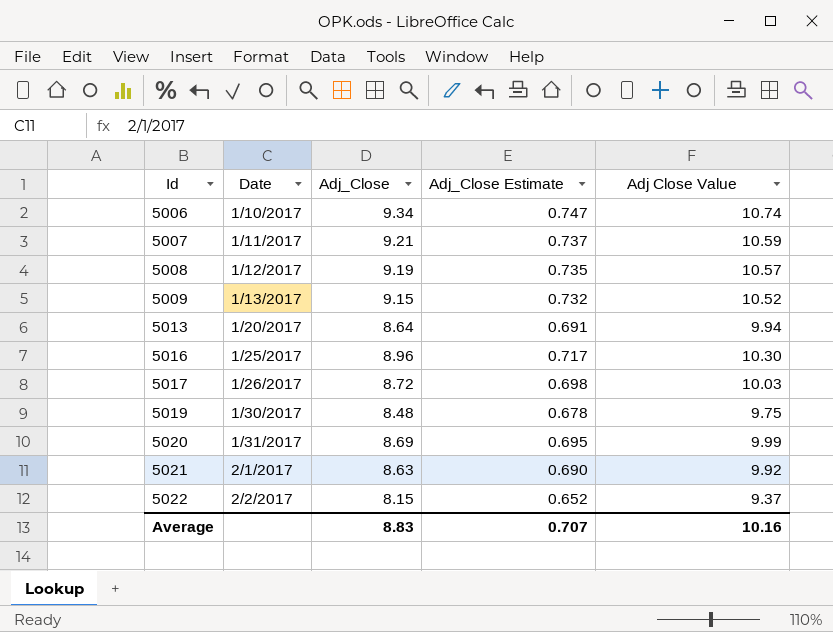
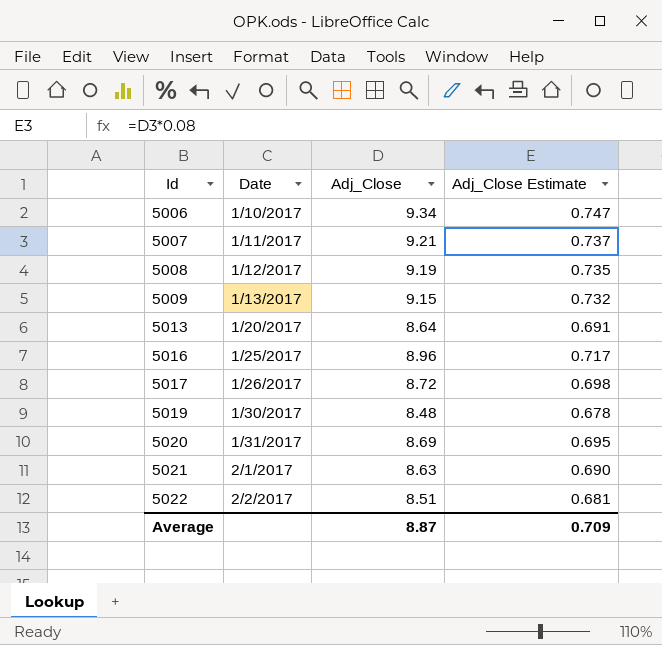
column Adj Close Value | formula: [Adj_Close] * 1.15 -> none
5022 | Adj_Close: 8.15 -> 8.51
5022 | Adj_Close Estimate: 0.652 -> 0.681
Average | Adj_Close: 8.83 -> 8.87
Average | Adj_Close Estimate: 0.707 -> 0.709

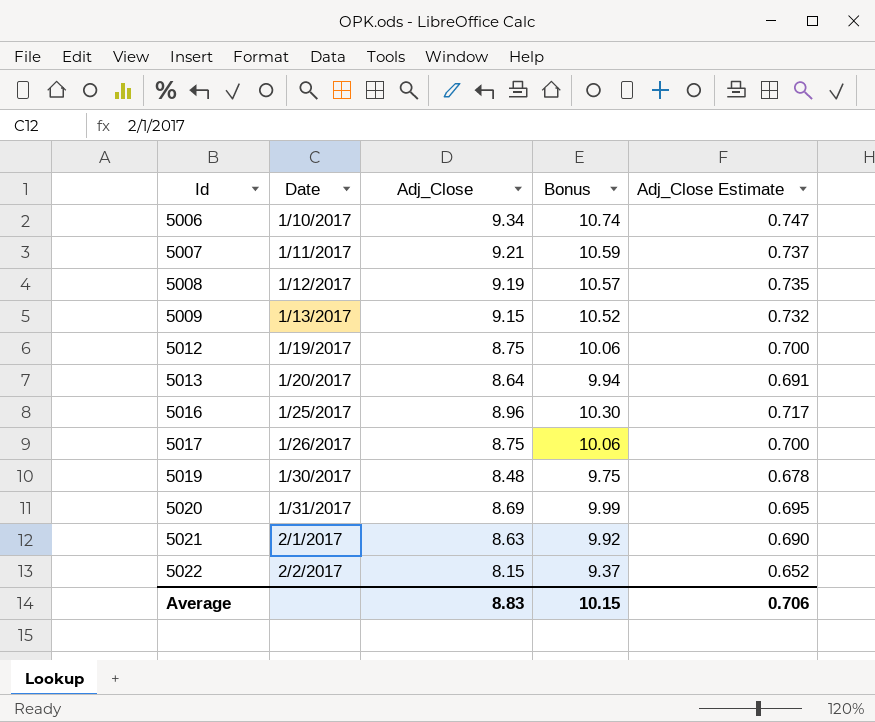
column Bonus | formula: none -> [Adj_Close] * 1.15
row 5012: none -> 1/19/2017 | 8.75 | 10.06 | 0.700
5017 | Adj_Close: 8.72 -> 8.75
5017 | Adj_Close Estimate: 0.698 -> 0.700
5022 | Adj_Close: 8.51 -> 8.15
5022 | Adj_Close Estimate: 0.681 -> 0.652
Average | Adj_Close: 8.87 -> 8.83
Average | Adj_Close Estimate: 0.709 -> 0.706

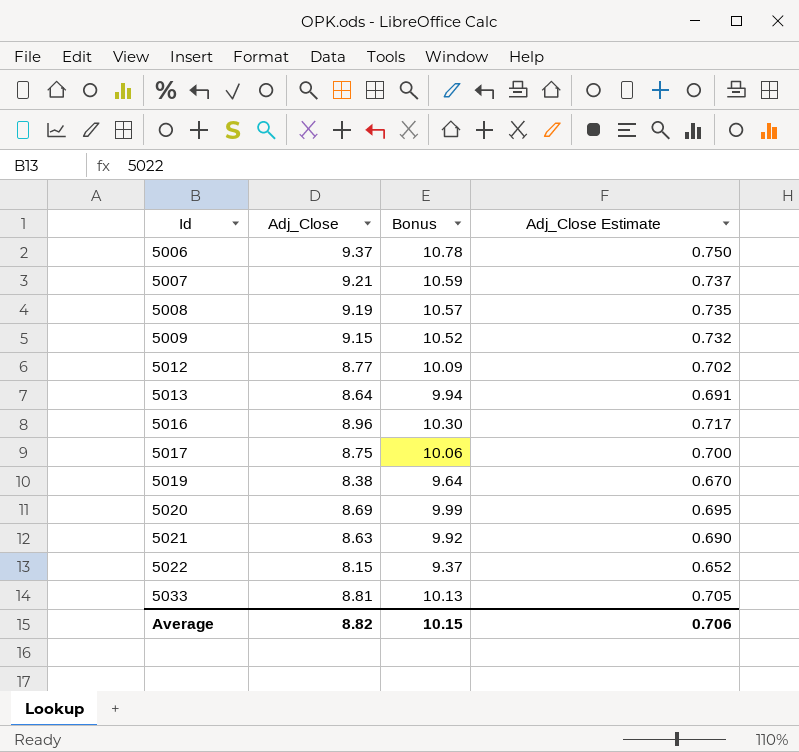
column Date | position: 2 -> none
5006 | Adj_Close: 9.34 -> 9.37
5006 | Bonus: 10.74 -> 10.78
5006 | Adj_Close Estimate: 0.747 -> 0.750
5012 | Adj_Close: 8.75 -> 8.77
5012 | Bonus: 10.06 -> 10.09
5012 | Adj_Close Estimate: 0.700 -> 0.702
5019 | Adj_Close: 8.48 -> 8.38
5019 | Bonus: 9.75 -> 9.64
5019 | Adj_Close Estimate: 0.678 -> 0.670
row 5033: none -> 8.81 | 10.13 | 0.705
Average | Adj_Close: 8.83 -> 8.82

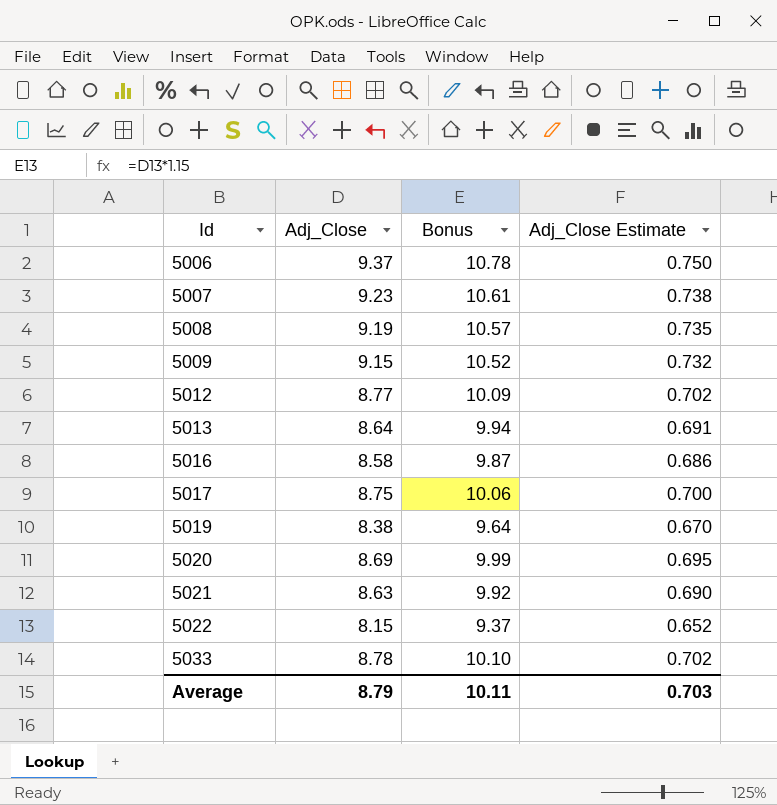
5007 | Adj_Close: 9.21 -> 9.23
5007 | Bonus: 10.59 -> 10.61
5007 | Adj_Close Estimate: 0.737 -> 0.738
5016 | Adj_Close: 8.96 -> 8.58
5016 | Bonus: 10.30 -> 9.87
5016 | Adj_Close Estimate: 0.717 -> 0.686
5033 | Adj_Close: 8.81 -> 8.78
5033 | Bonus: 10.13 -> 10.10
5033 | Adj_Close Estimate: 0.705 -> 0.702
Average | Adj_Close: 8.82 -> 8.79
Average | Bonus: 10.15 -> 10.11
Average | Adj_Close Estimate: 0.706 -> 0.703

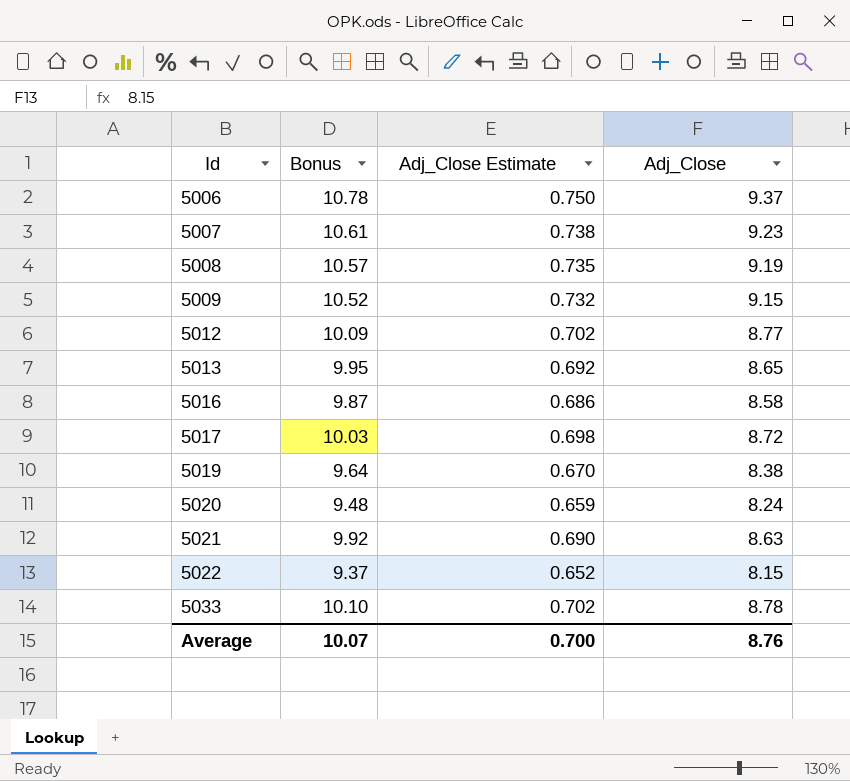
column Adj_Close | position: 2 -> 4
5013 | Bonus: 9.94 -> 9.95
5013 | Adj_Close Estimate: 0.691 -> 0.692
5013 | Adj_Close: 8.64 -> 8.65
5017 | Bonus: 10.06 -> 10.03
5017 | Adj_Close Estimate: 0.700 -> 0.698
5017 | Adj_Close: 8.75 -> 8.72
5020 | Bonus: 9.99 -> 9.48
5020 | Adj_Close Estimate: 0.695 -> 0.659
5020 | Adj_Close: 8.69 -> 8.24
Average | Bonus: 10.11 -> 10.07
Average | Adj_Close Estimate: 0.703 -> 0.700
Average | Adj_Close: 8.79 -> 8.76

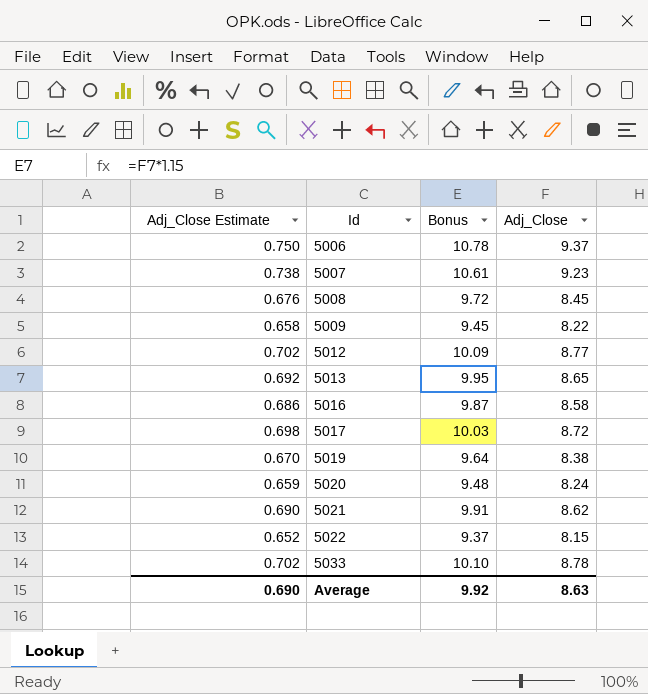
column Adj_Close Estimate | position: 3 -> 1
5008 | Adj_Close Estimate: 0.735 -> 0.676
5008 | Bonus: 10.57 -> 9.72
5008 | Adj_Close: 9.19 -> 8.45
5009 | Adj_Close Estimate: 0.732 -> 0.658
5009 | Bonus: 10.52 -> 9.45
5009 | Adj_Close: 9.15 -> 8.22
5021 | Bonus: 9.92 -> 9.91
5021 | Adj_Close: 8.63 -> 8.62
Average | Adj_Close Estimate: 0.700 -> 0.690
Average | Bonus: 10.07 -> 9.92
Average | Adj_Close: 8.76 -> 8.63

